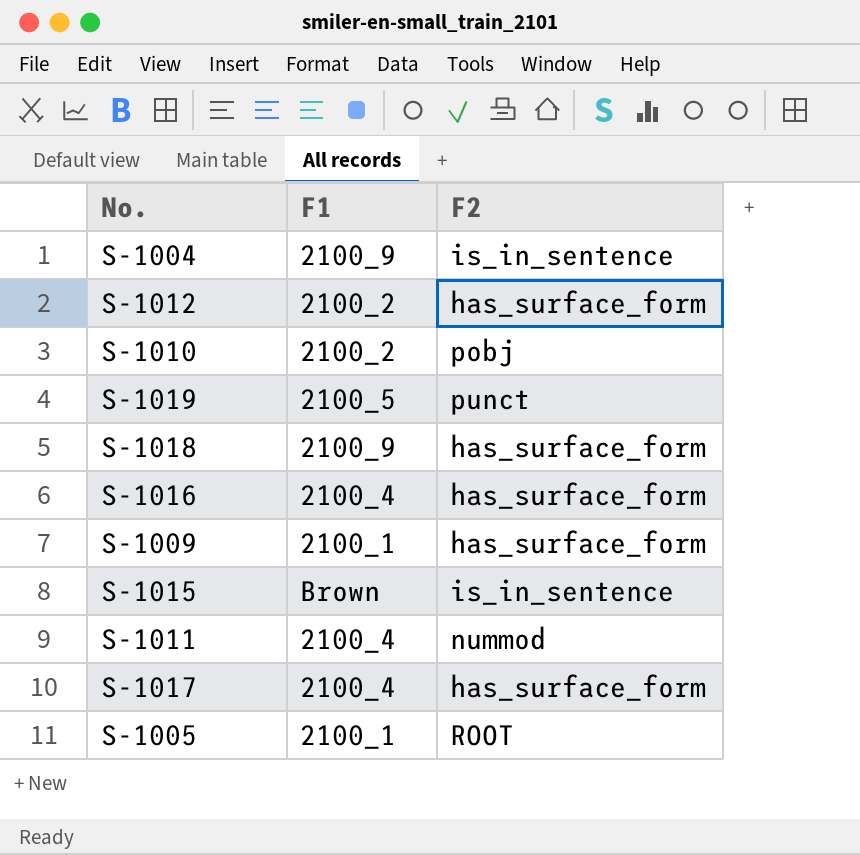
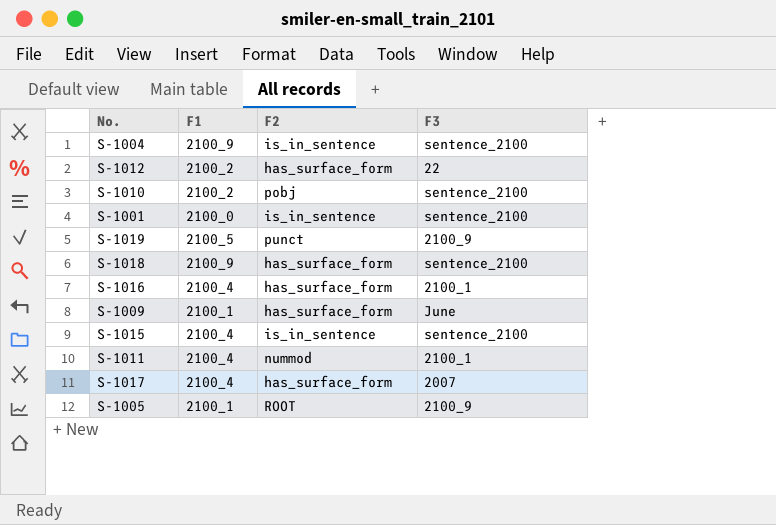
column F3 | position: none -> 4
row S-1001: none -> 2100_0 | is_in_sentence | sentence_2100
S-1015 | F1: Brown -> 2100_4

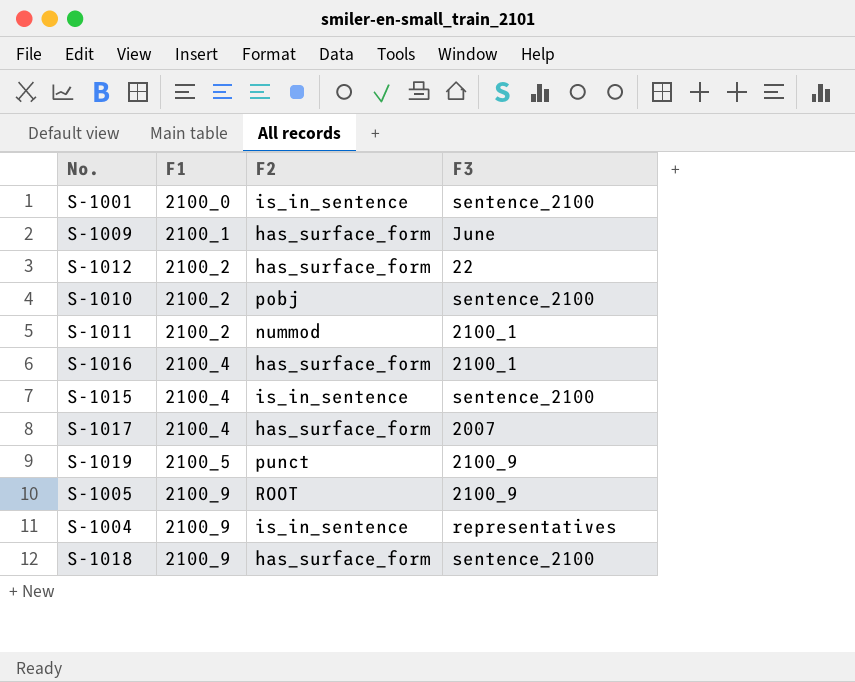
row order: none -> F1 ascending
S-1011 | F1: 2100_4 -> 2100_2
S-1005 | F1: 2100_1 -> 2100_9
S-1004 | F3: sentence_2100 -> representatives

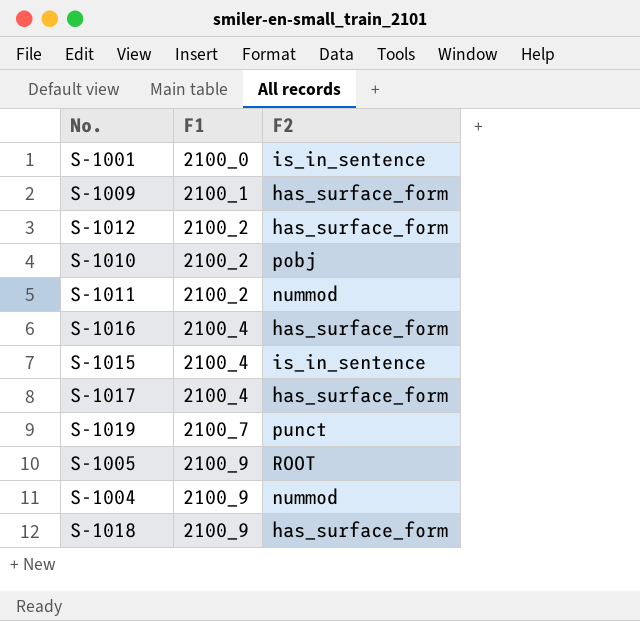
column F3 | position: 4 -> none
S-1019 | F1: 2100_5 -> 2100_7
S-1004 | F2: is_in_sentence -> nummod

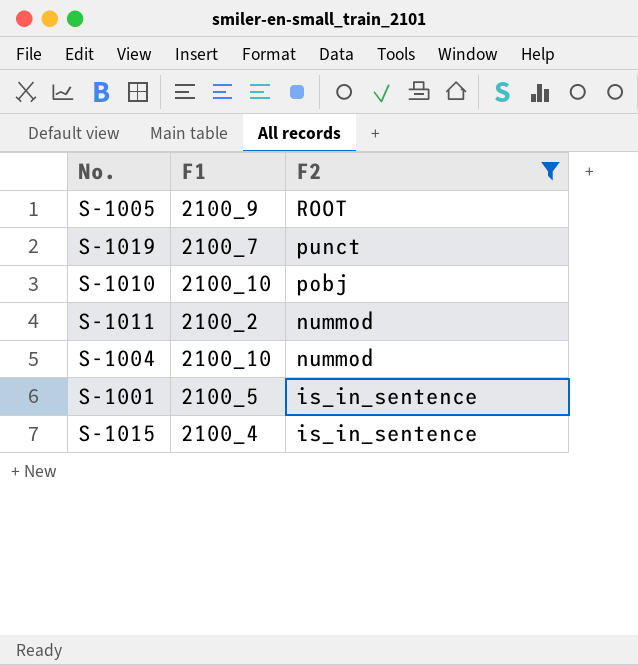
filter: none -> F2 != has_surface_form
row order: F1 ascending -> F2 descending
S-1010 | F1: 2100_2 -> 2100_10
S-1004 | F1: 2100_9 -> 2100_10
S-1001 | F1: 2100_0 -> 2100_5

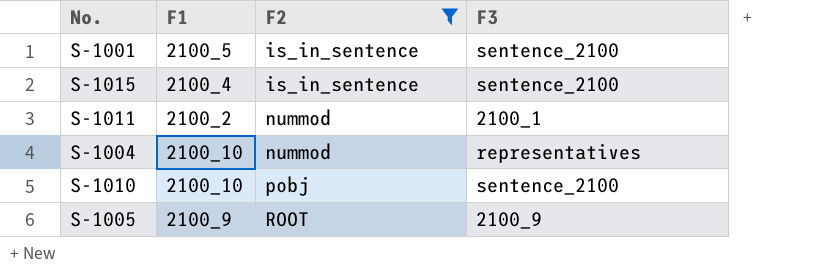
row order: F2 descending -> F2 ascending
column F3 | position: none -> 4
row S-1019: 2100_7 | punct -> none

